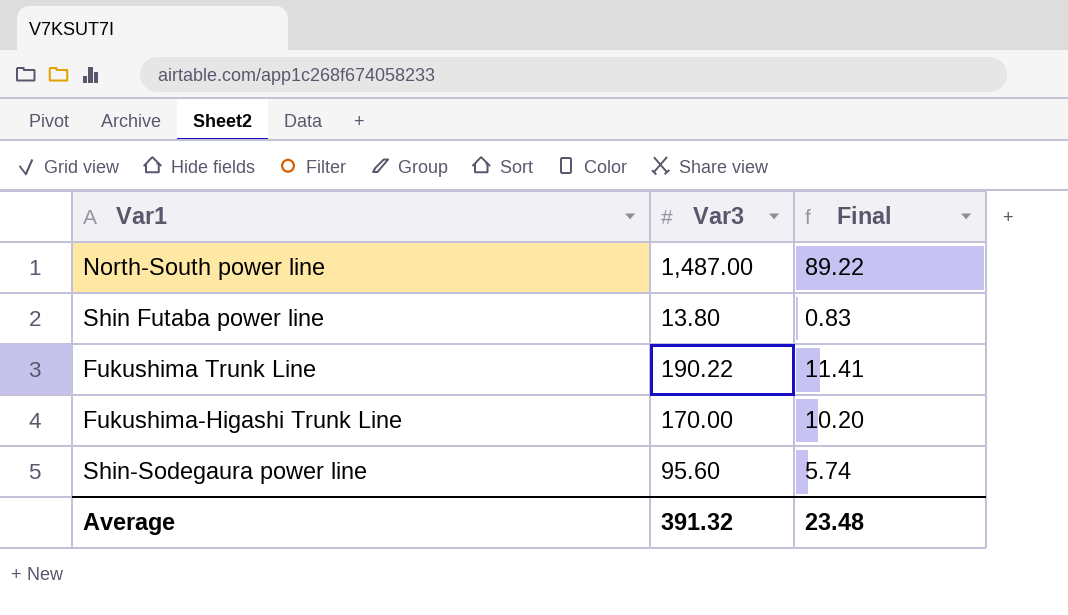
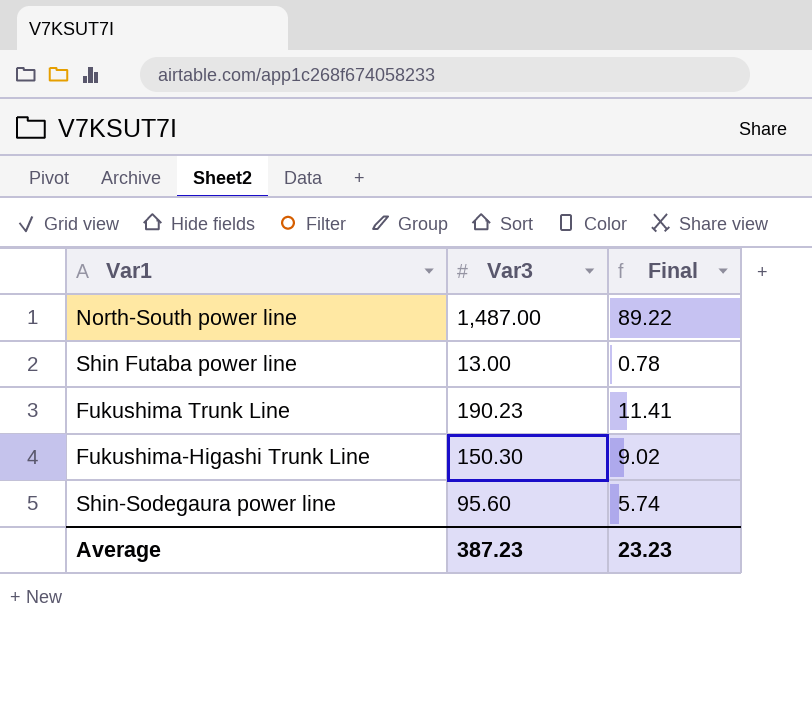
Shin Futaba power line | Var3: 13.80 -> 13.00
Shin Futaba power line | Final: 0.83 -> 0.78
Fukushima Trunk Line | Var3: 190.22 -> 190.23
Fukushima-Higashi Trunk Line | Var3: 170.00 -> 150.30
Fukushima-Higashi Trunk Line | Final: 10.20 -> 9.02
Average | Var3: 391.32 -> 387.23
Average | Final: 23.48 -> 23.23

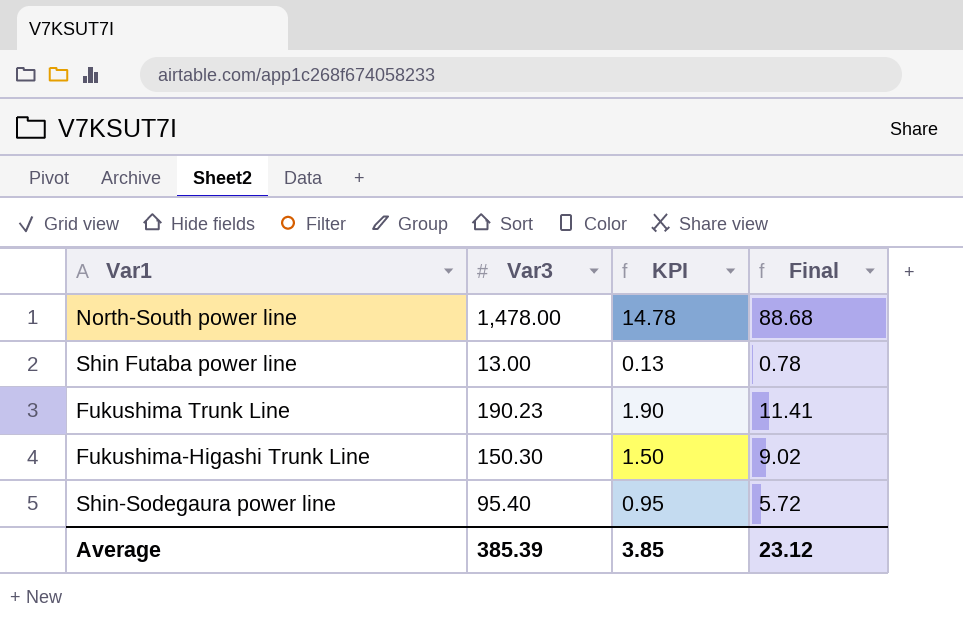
column KPI | formula: none -> [Var3] * 0.01
North-South power line | Var3: 1,487.00 -> 1,478.00
North-South power line | Final: 89.22 -> 88.68
Shin-Sodegaura power line | Var3: 95.60 -> 95.40
Shin-Sodegaura power line | Final: 5.74 -> 5.72
Average | Var3: 387.23 -> 385.39
Average | Final: 23.23 -> 23.12

